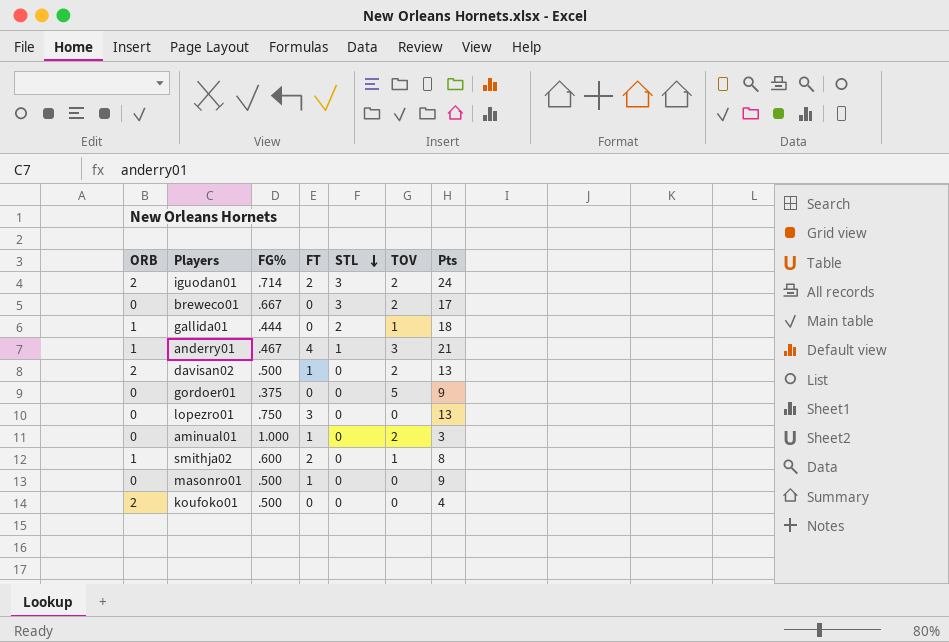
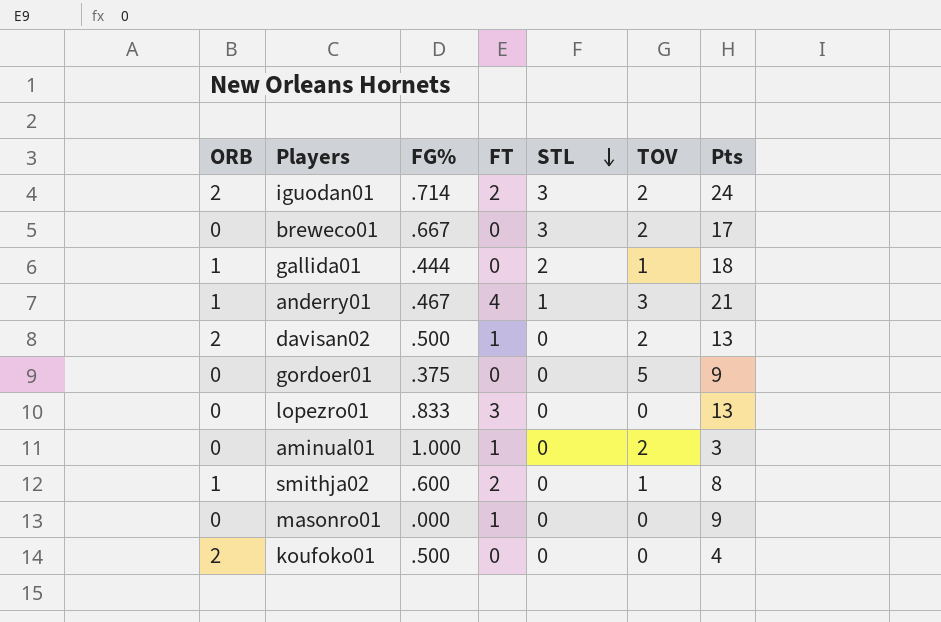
lopezro01 | FG%: .750 -> .833
masonro01 | FG%: .500 -> .000

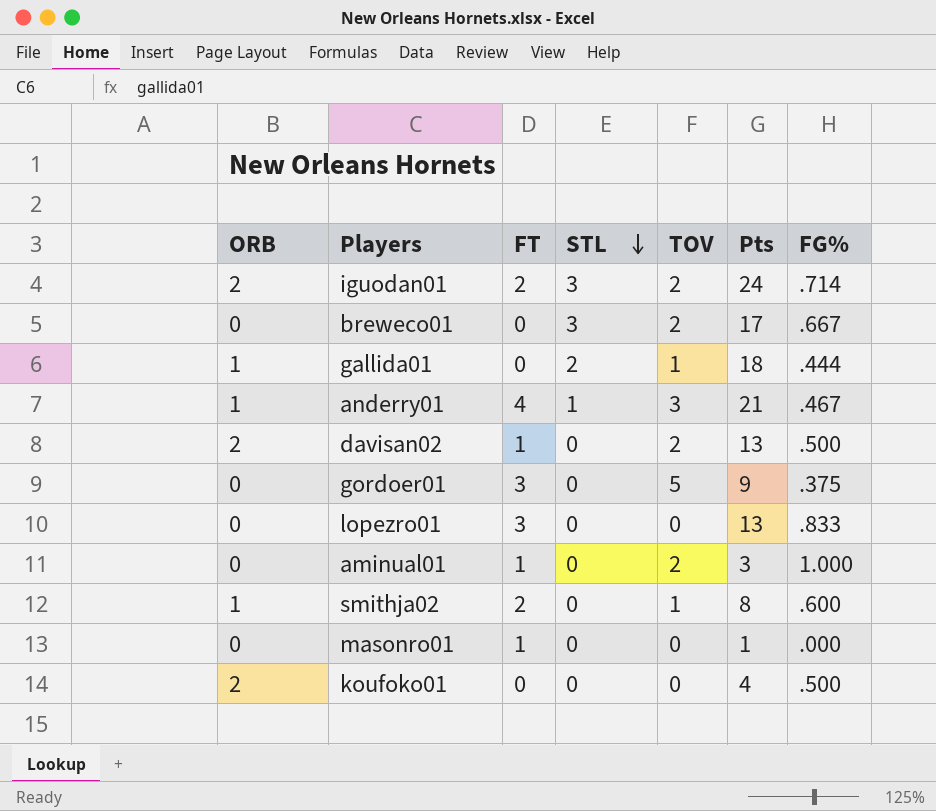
column FG% | position: 3 -> 7
gordoer01 | FT: 0 -> 3
masonro01 | Pts: 9 -> 1

